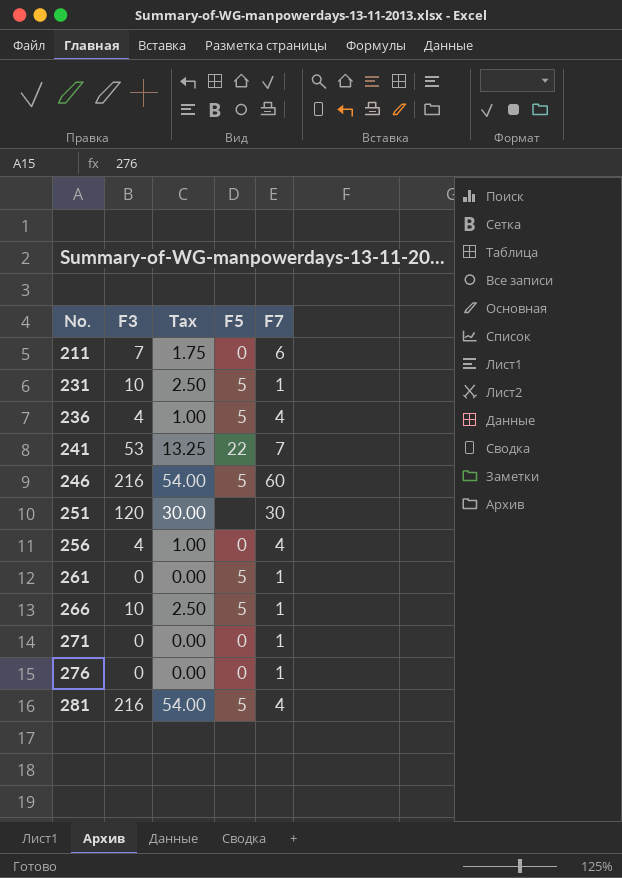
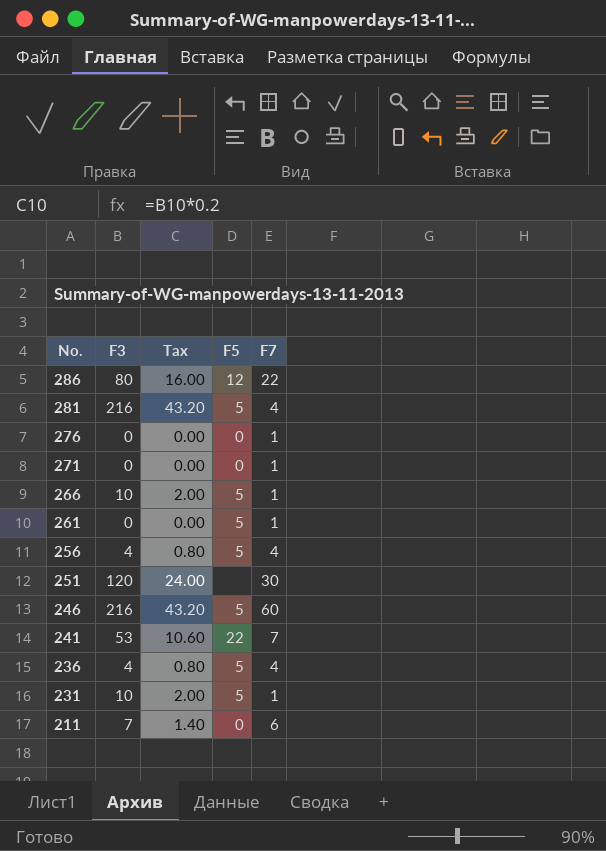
row order: No. ascending -> No. descending
column Tax | formula: [F3] * 0.25 -> [F3] * 0.2
row 286: none -> 80 | 16.00 | 12 | 22
256 | F5: 0 -> 5

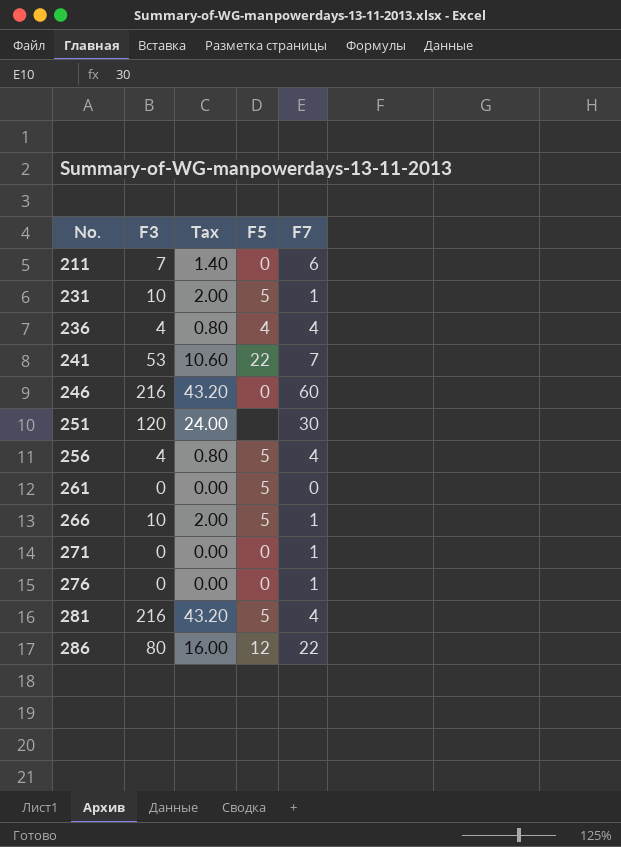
row order: No. descending -> No. ascending
236 | F5: 5 -> 4
246 | F5: 5 -> 0
261 | F7: 1 -> 0

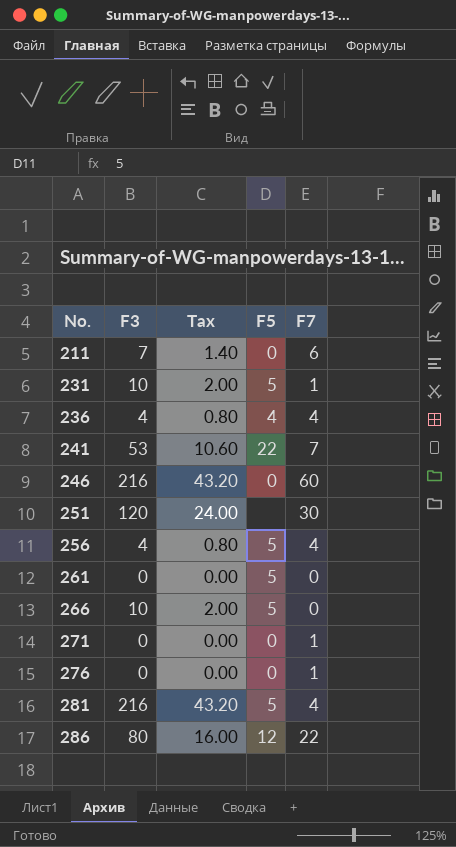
266 | F7: 1 -> 0

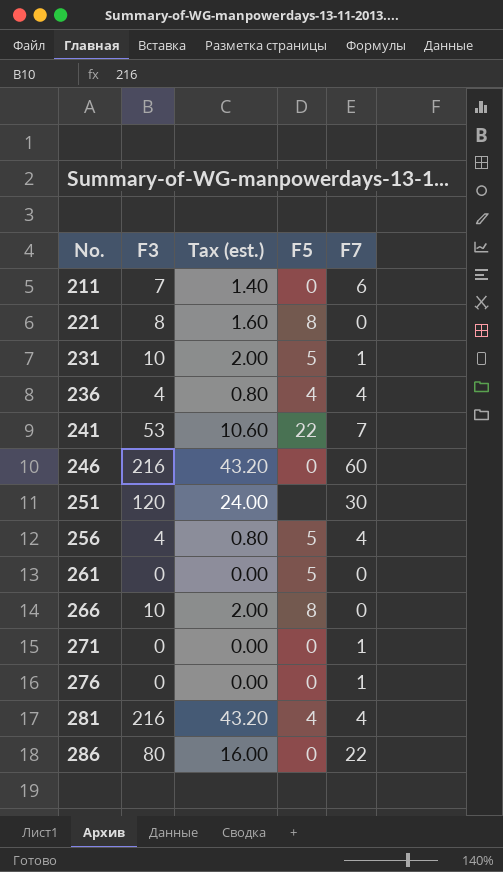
column name: Tax -> Tax (est.)
row 221: none -> 8 | 1.60 | 8 | 0
266 | F5: 5 -> 8
281 | F5: 5 -> 4
286 | F5: 12 -> 0

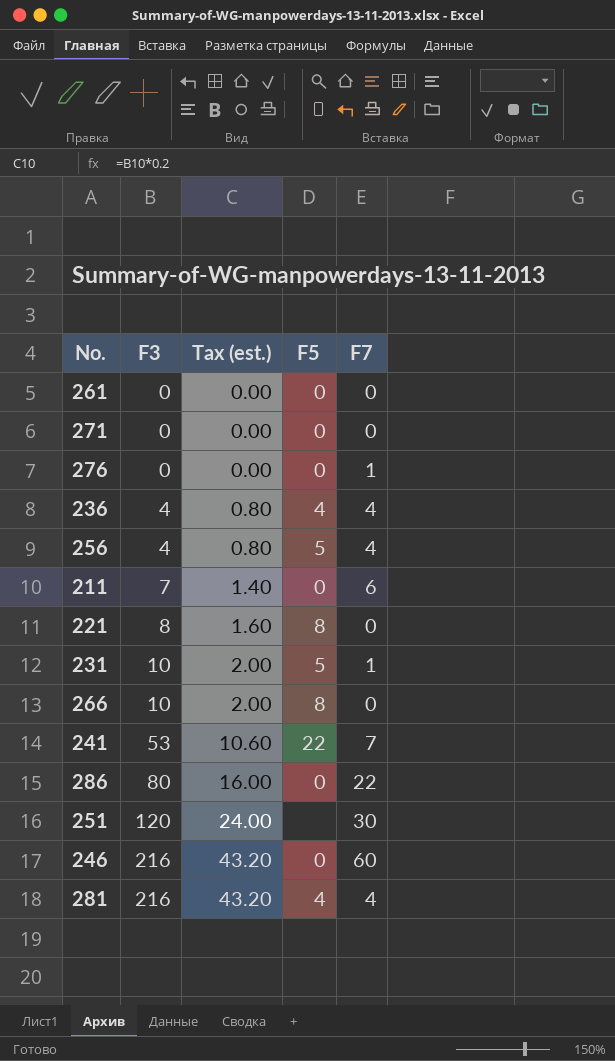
row order: No. ascending -> F3 ascending
261 | F5: 5 -> 0
271 | F7: 1 -> 0

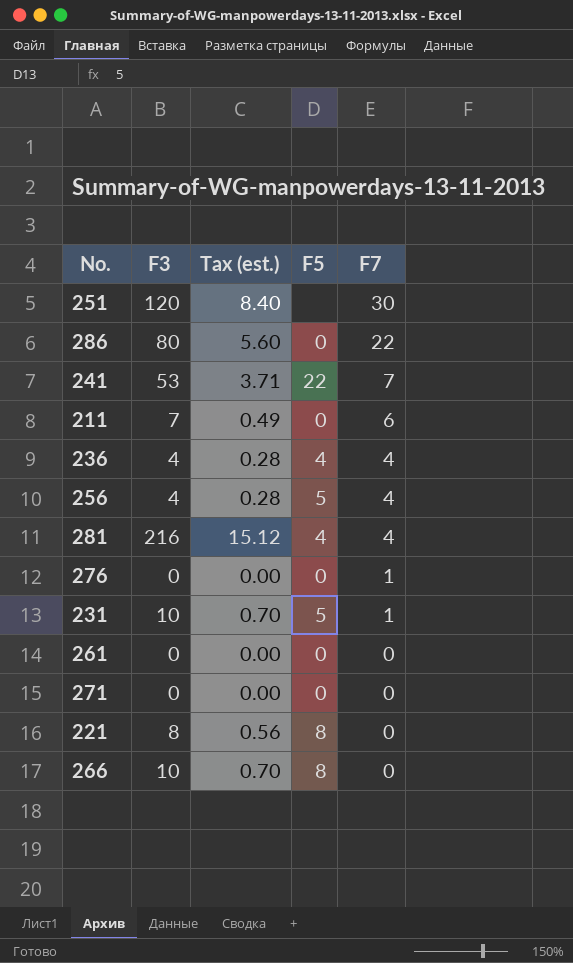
row order: F3 ascending -> F7 descending
column Tax (est.) | formula: [F3] * 0.2 -> [F3] * 0.07
row 246: 216 | 43.20 | 0 | 60 -> none

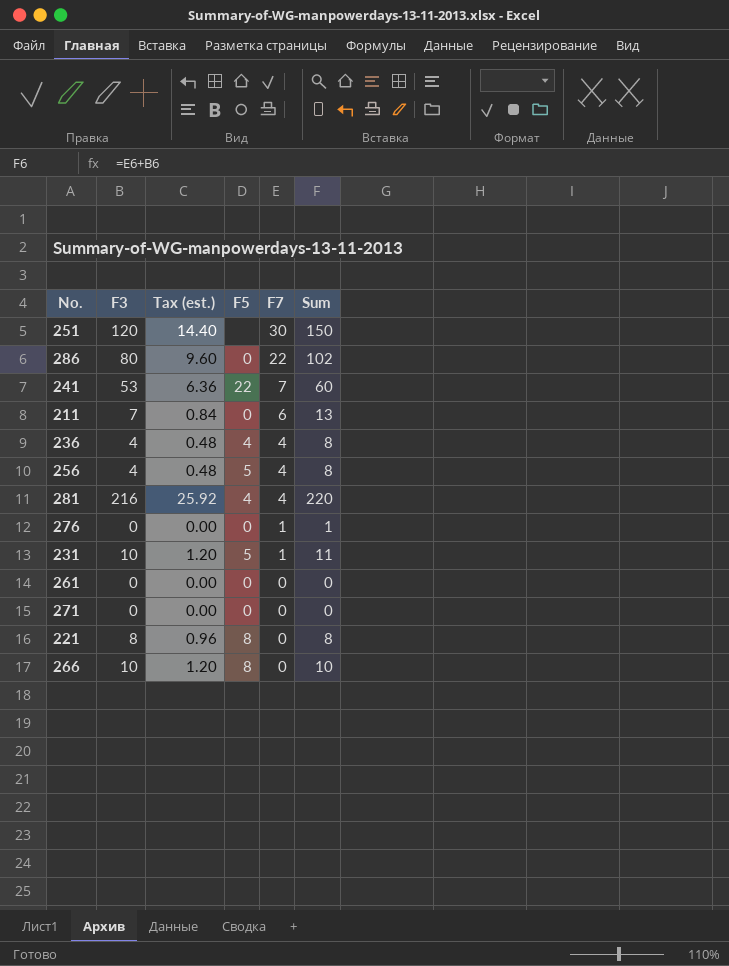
column Tax (est.) | formula: [F3] * 0.07 -> [F3] * 0.12
column Sum | formula: none -> [F3] + [F7]

